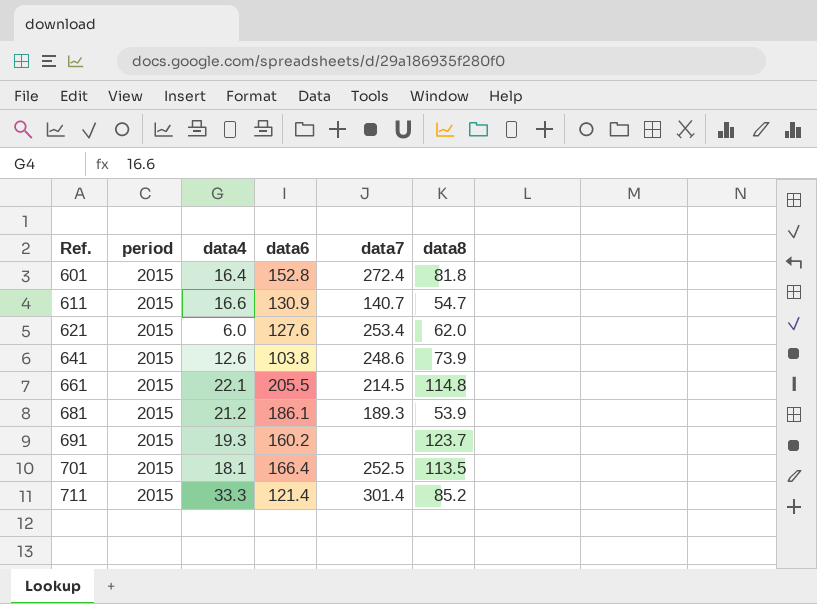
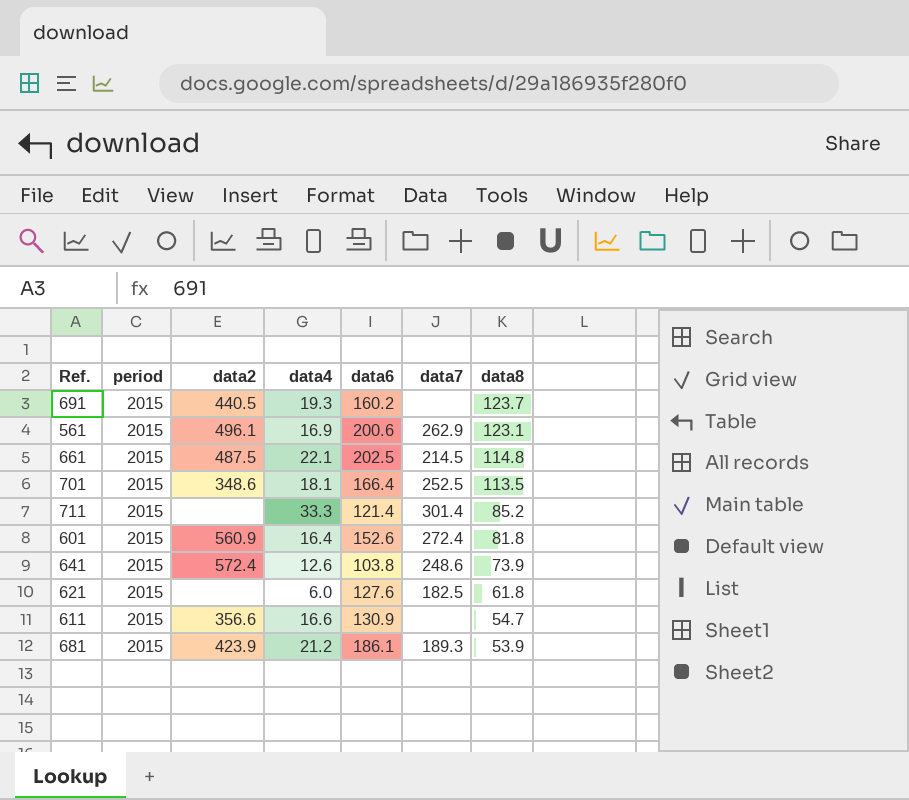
row order: Ref. ascending -> data8 descending
column data2 | position: none -> 3
row 561: none -> 2015 | 496.1 | 16.9 | 200.6 | 262.9 | 123.1
661 | data6: 205.5 -> 202.5
601 | data6: 152.8 -> 152.6
621 | data7: 253.4 -> 182.5
621 | data8: 62.0 -> 61.8
611 | data7: 140.7 -> none

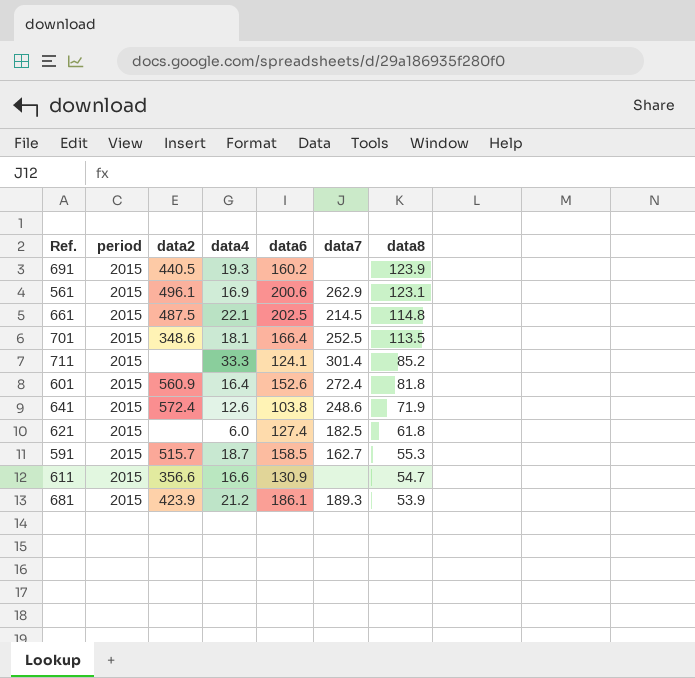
691 | data8: 123.7 -> 123.9
711 | data6: 121.4 -> 124.1
641 | data8: 73.9 -> 71.9
621 | data6: 127.6 -> 127.4
row 591: none -> 2015 | 515.7 | 18.7 | 158.5 | 162.7 | 55.3

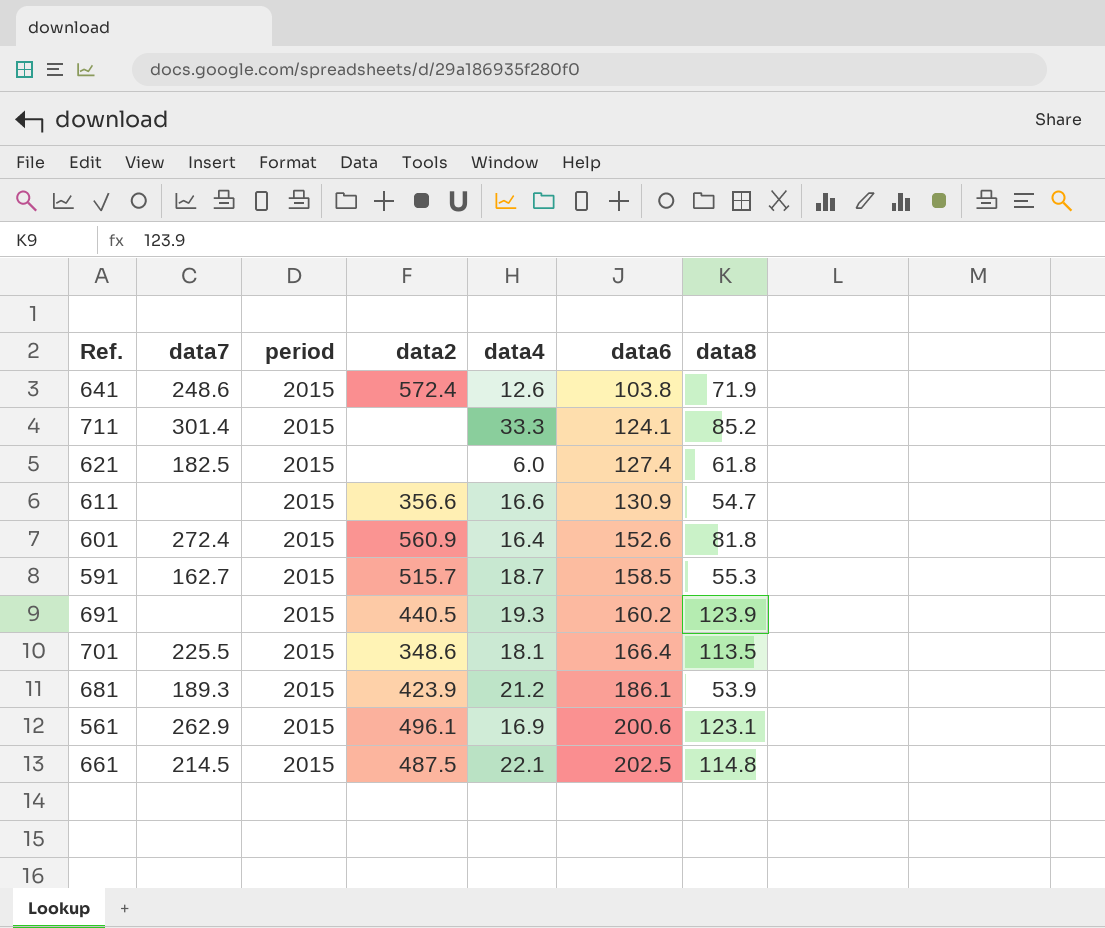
row order: data8 descending -> data6 ascending
column data7 | position: 6 -> 2
701 | data7: 252.5 -> 225.5

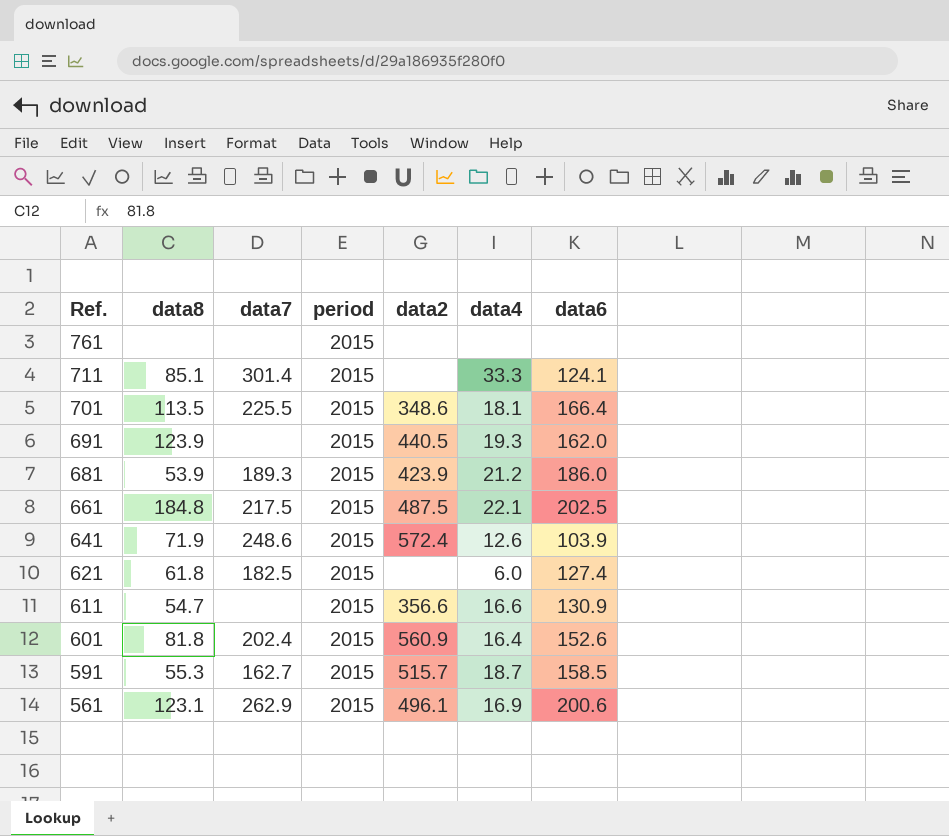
row order: data6 ascending -> Ref. descending
column data8 | position: 7 -> 2
row 761: none -> none | none | 2015 | none | none | none
711 | data8: 85.2 -> 85.1
691 | data6: 160.2 -> 162.0
681 | data6: 186.1 -> 186.0
661 | data8: 114.8 -> 184.8
661 | data7: 214.5 -> 217.5
641 | data6: 103.8 -> 103.9
601 | data7: 272.4 -> 202.4

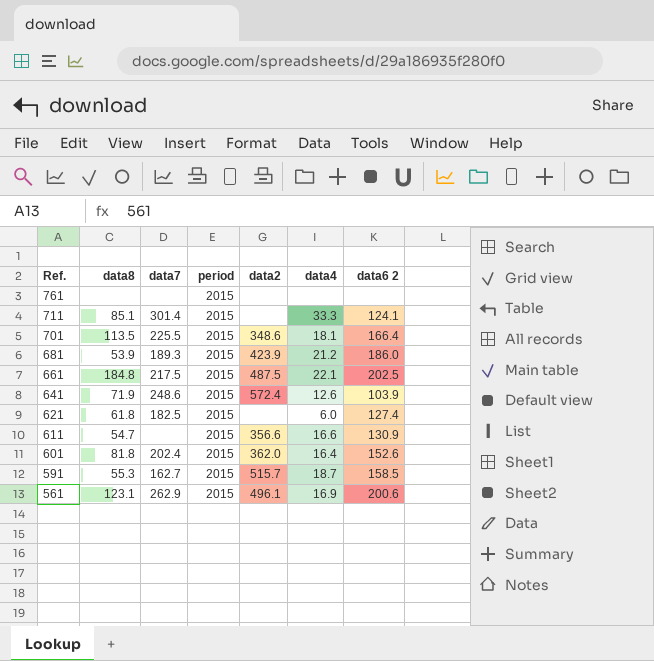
column name: data6 -> data6 2
row 691: 123.9 | none | 2015 | 440.5 | 19.3 | 162.0 -> none
601 | data2: 560.9 -> 362.0

